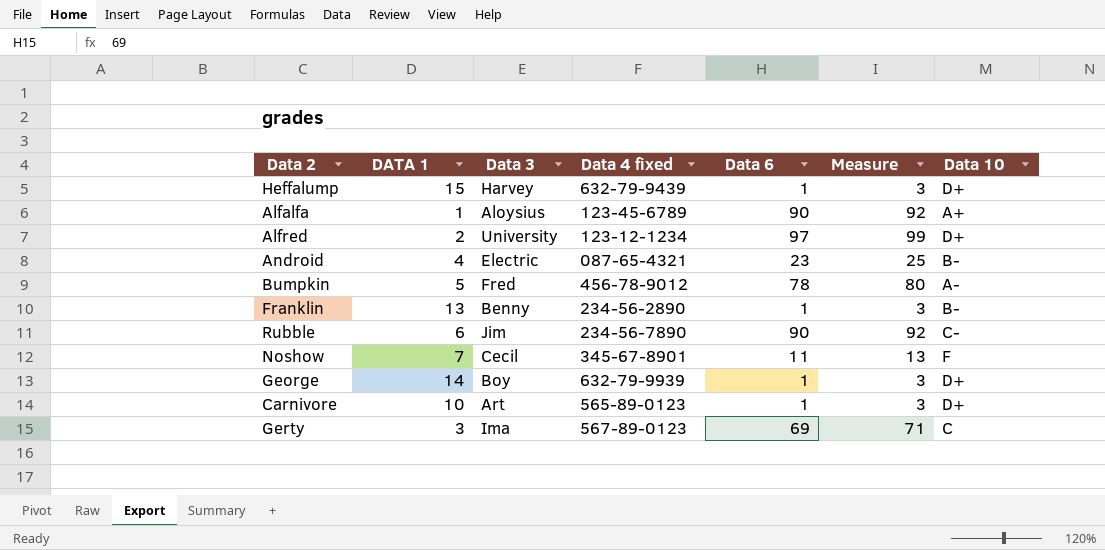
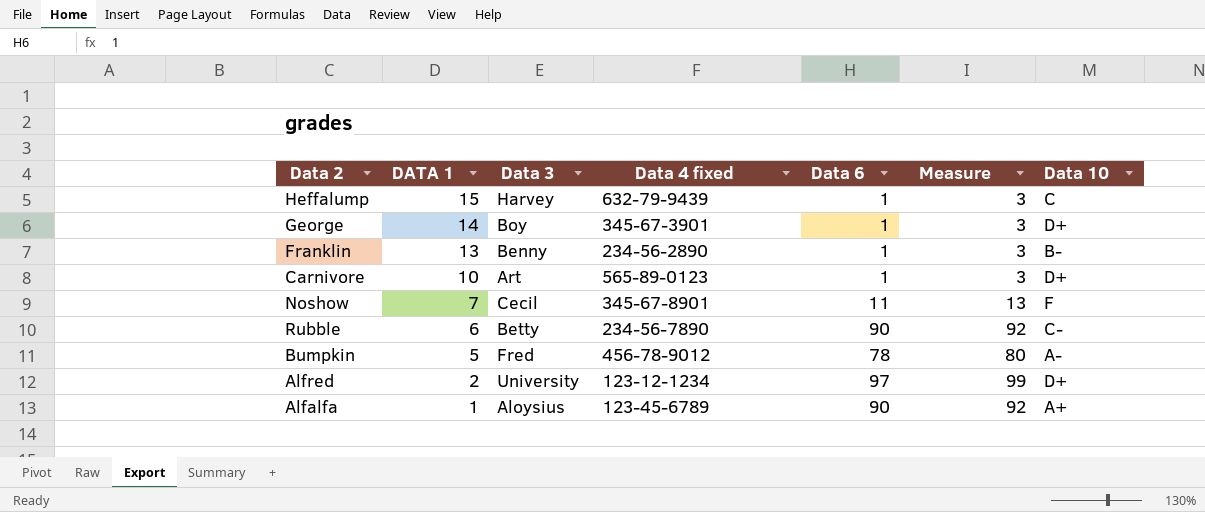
row order: none -> DATA 1 descending
row Android: 4 | Electric | 087-65-4321 | 23 | 25 | B- -> none
row Gerty: 3 | Ima | 567-89-0123 | 69 | 71 | C -> none
Heffalump | Data 10: D+ -> C
George | Data 4 fixed: 632-79-9939 -> 345-67-3901
Rubble | Data 3: Jim -> Betty

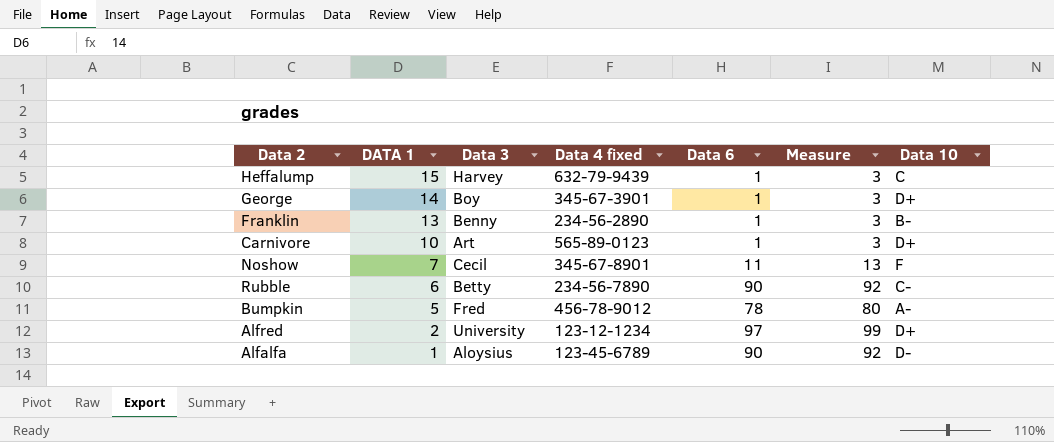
Alfalfa | Data 10: A+ -> D-

